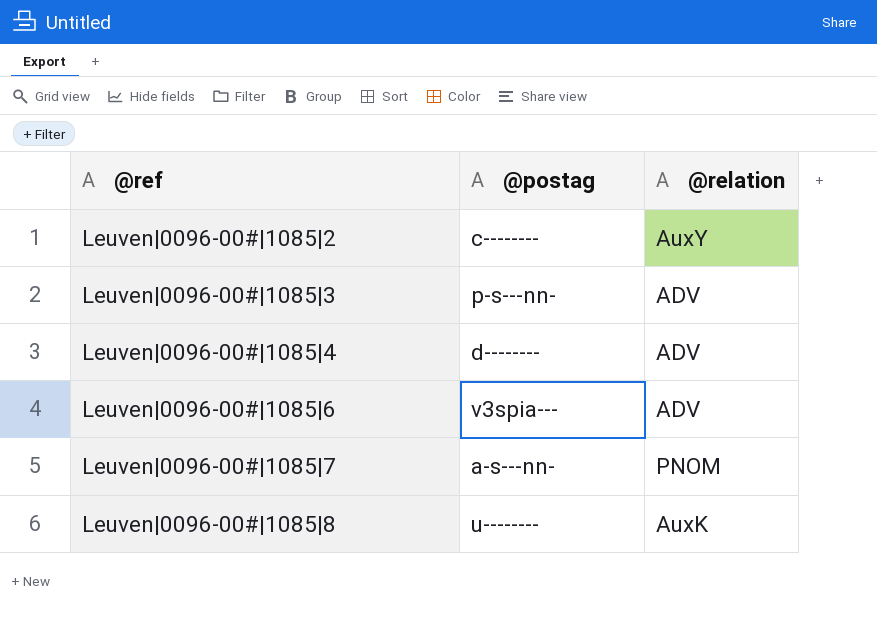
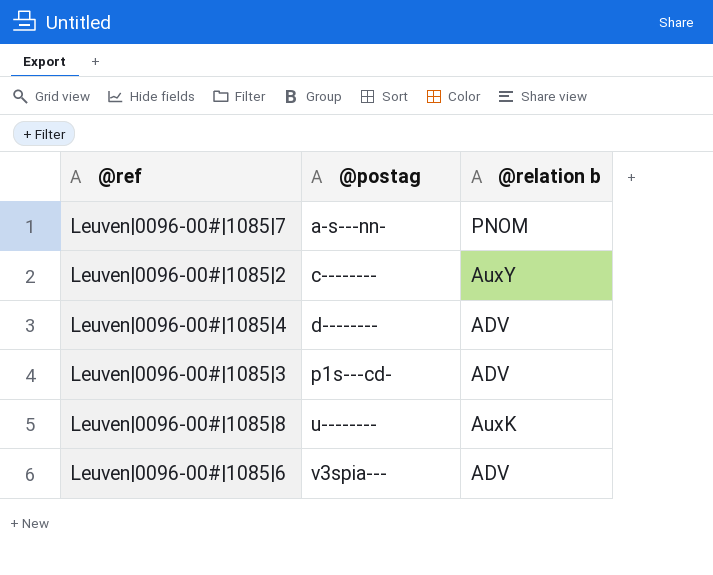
row order: @ref ascending -> @postag ascending
column name: @relation -> @relation b
Leuven|0096-00#|1085|3 | @postag: p-s---nn- -> p1s---cd-

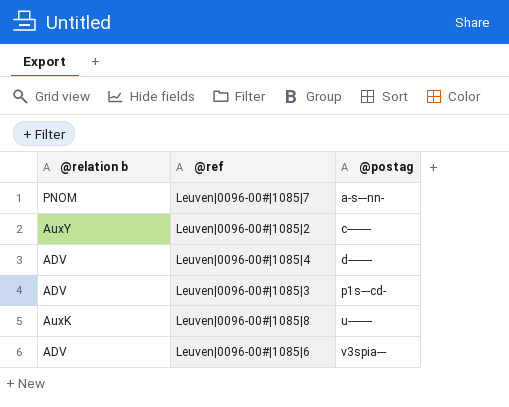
column @relation b | position: 3 -> 1

